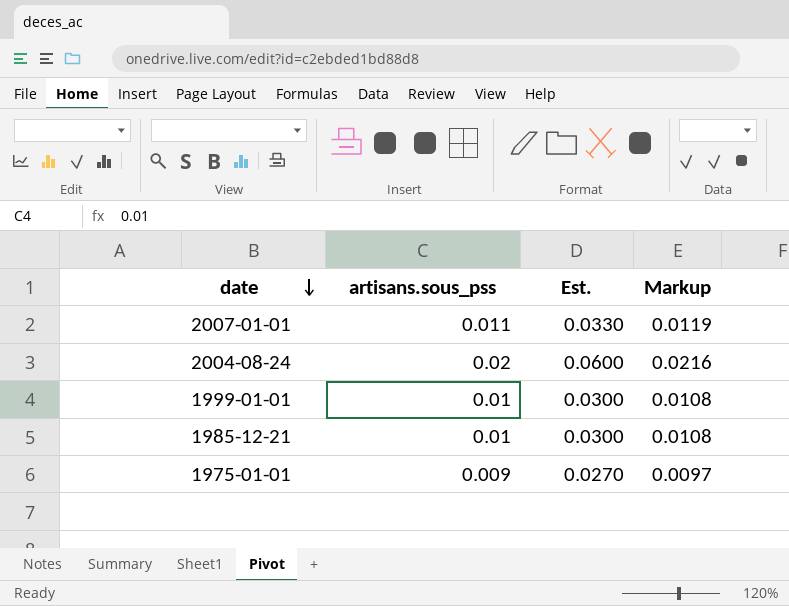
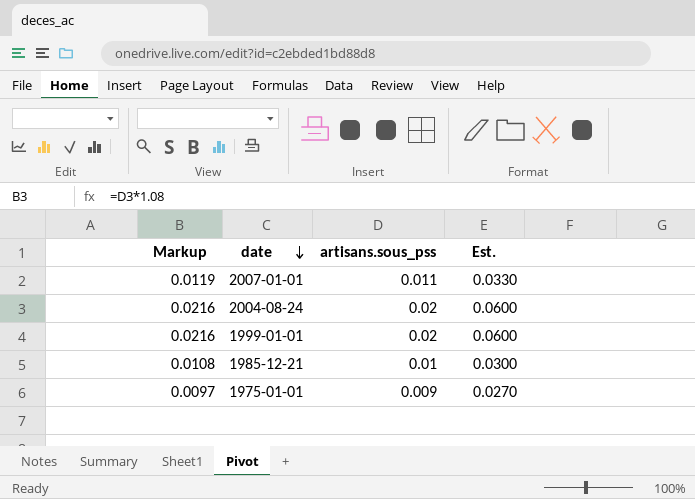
column Markup | position: 4 -> 1
1999-01-01 | Markup: 0.0108 -> 0.0216
1999-01-01 | artisans.sous_pss: 0.01 -> 0.02
1999-01-01 | Est.: 0.0300 -> 0.0600

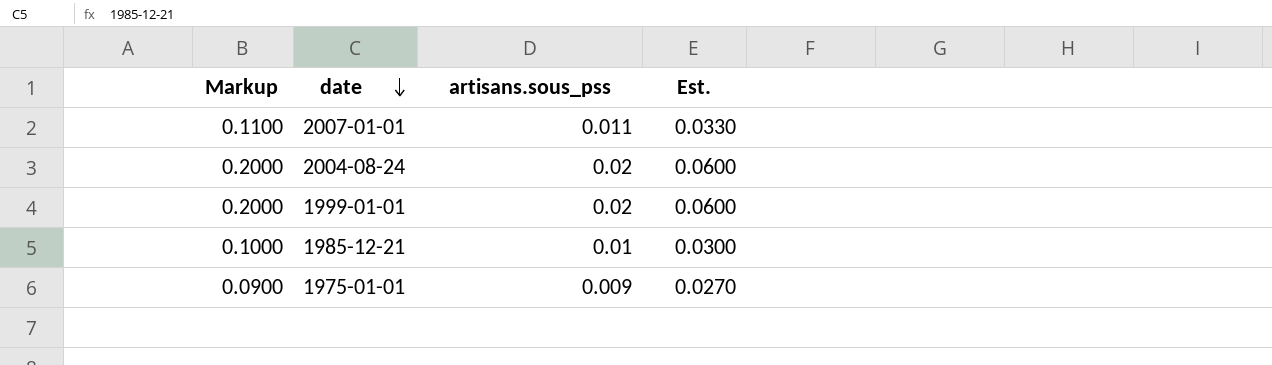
column Markup | formula: [artisans.sous_pss] * 1.08 -> [artisans.sous_pss] * 10

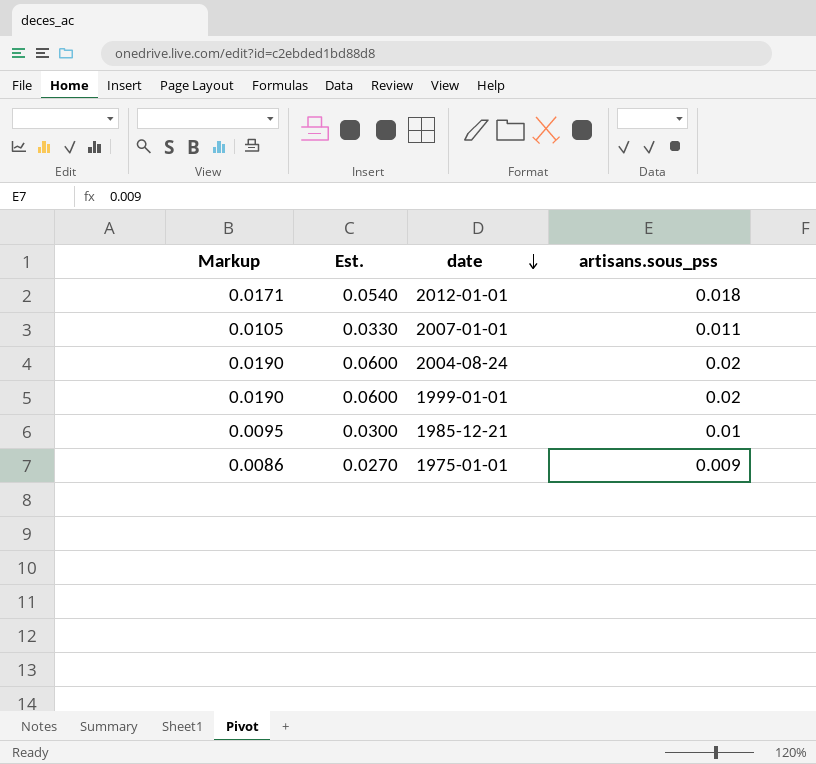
column Markup | formula: [artisans.sous_pss] * 10 -> [artisans.sous_pss] * 0.95
column Est. | position: 4 -> 2
row 2012-01-01: none -> 0.0171 | 0.0540 | 0.018

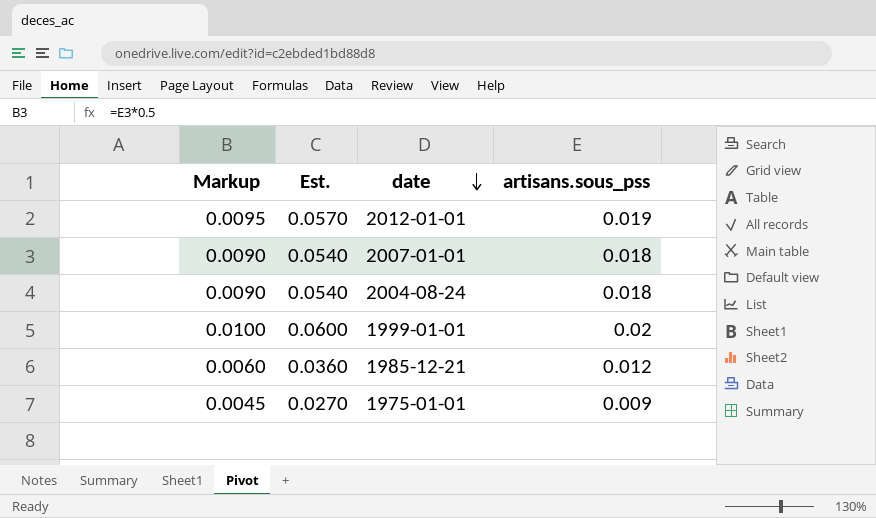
column Markup | formula: [artisans.sous_pss] * 0.95 -> [artisans.sous_pss] * 0.5
2012-01-01 | Est.: 0.0540 -> 0.0570
2012-01-01 | artisans.sous_pss: 0.018 -> 0.019
2007-01-01 | Est.: 0.0330 -> 0.0540
2007-01-01 | artisans.sous_pss: 0.011 -> 0.018
2004-08-24 | Est.: 0.0600 -> 0.0540
2004-08-24 | artisans.sous_pss: 0.02 -> 0.018
1985-12-21 | Est.: 0.0300 -> 0.0360
1985-12-21 | artisans.sous_pss: 0.01 -> 0.012

